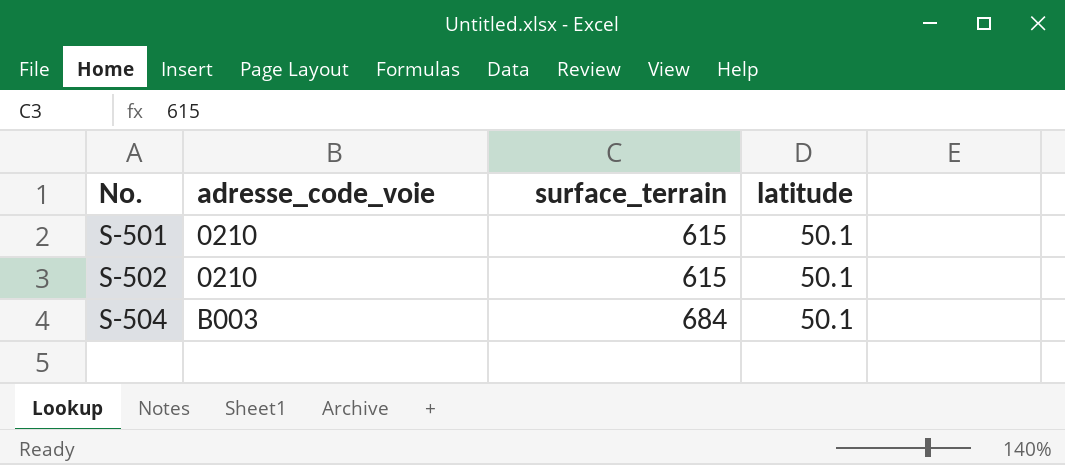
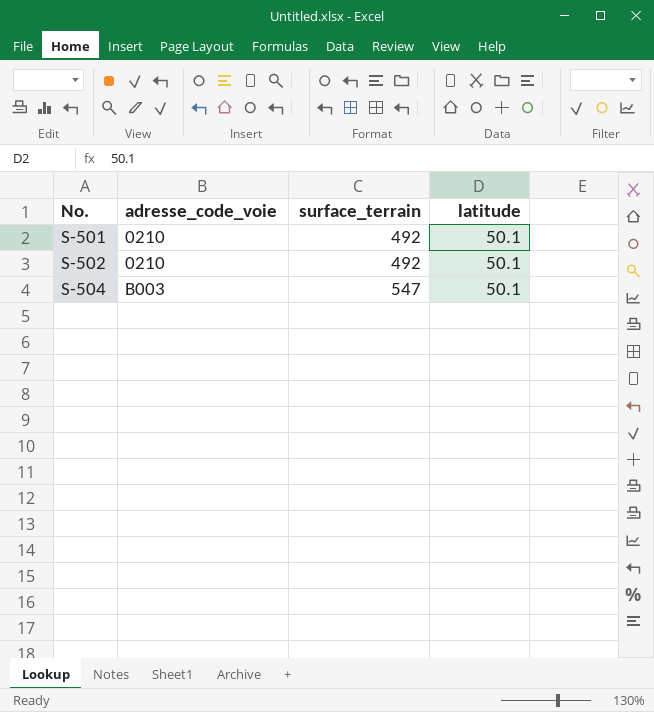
S-501 | surface_terrain: 615 -> 492
S-502 | surface_terrain: 615 -> 492
S-504 | surface_terrain: 684 -> 547

